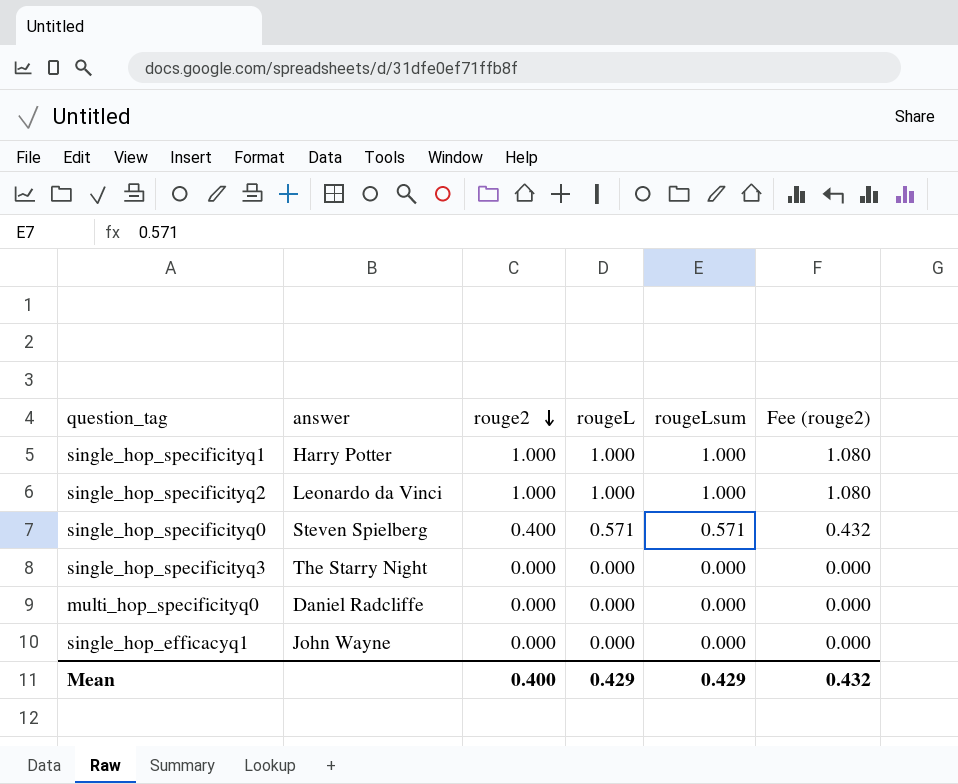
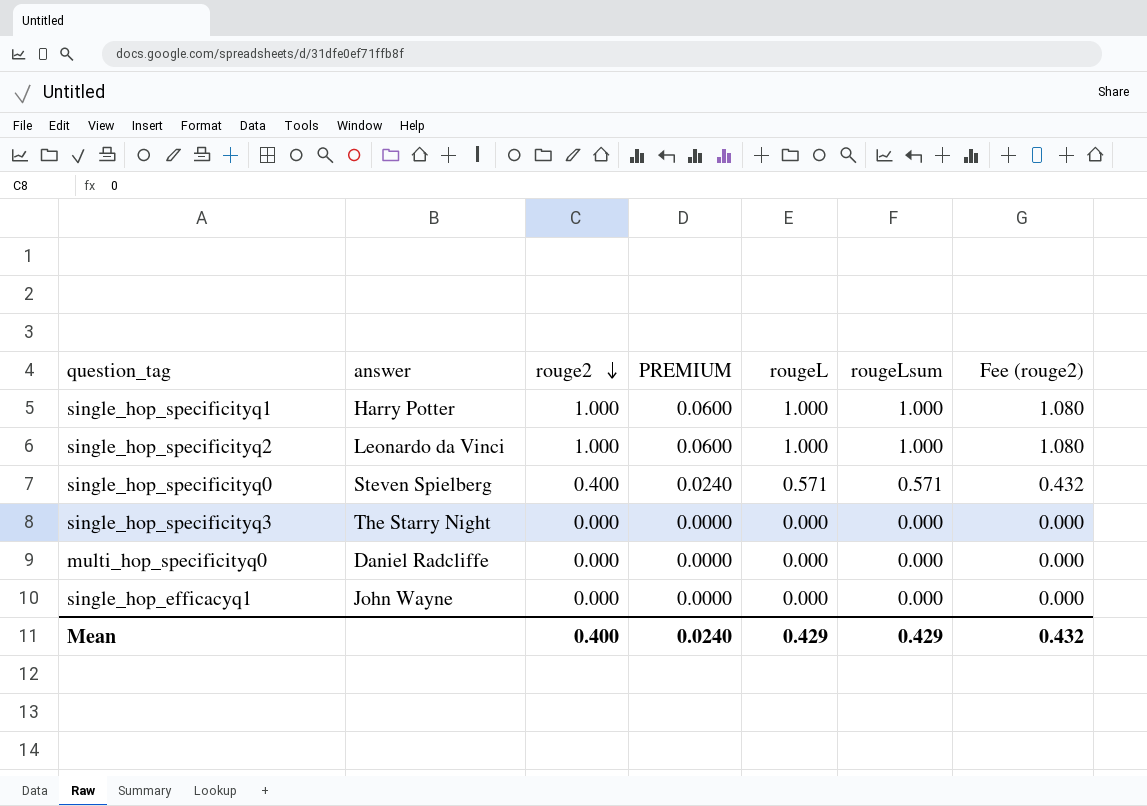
column PREMIUM | formula: none -> [rouge2] * 0.06

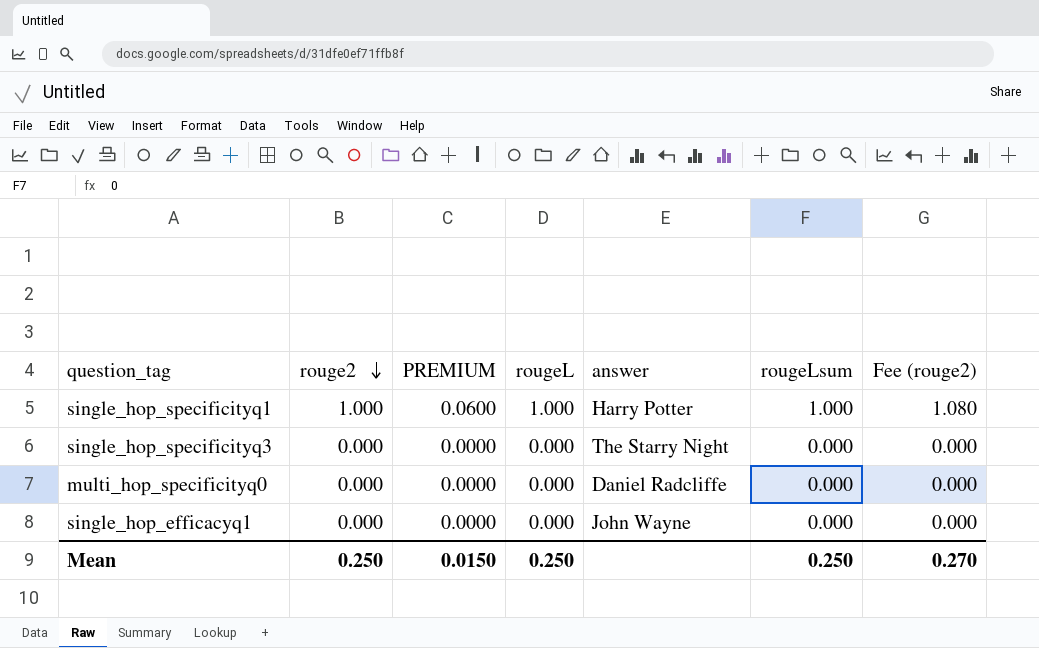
column answer | position: 2 -> 5
row single_hop_specificityq2: Leonardo da Vinci | 1.000 | 0.0600 | 1.000 | 1.000 | 1.080 -> none
row single_hop_specificityq0: Steven Spielberg | 0.400 | 0.0240 | 0.571 | 0.571 | 0.432 -> none
Mean | rouge2: 0.400 -> 0.250
Mean | PREMIUM: 0.0240 -> 0.0150
Mean | rougeL: 0.429 -> 0.250
Mean | rougeLsum: 0.429 -> 0.250
Mean | Fee (rouge2): 0.432 -> 0.270

